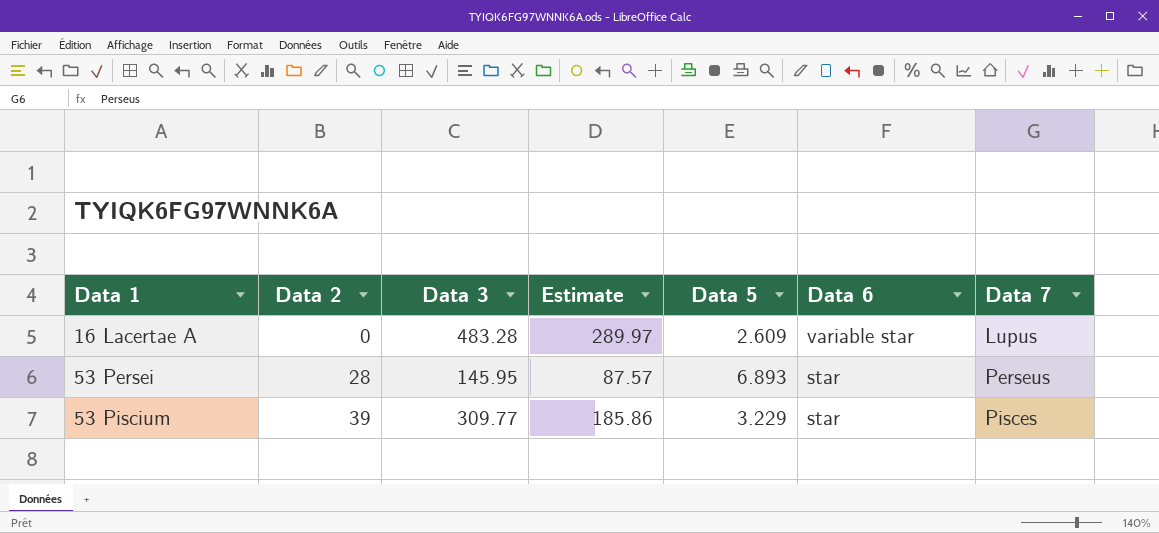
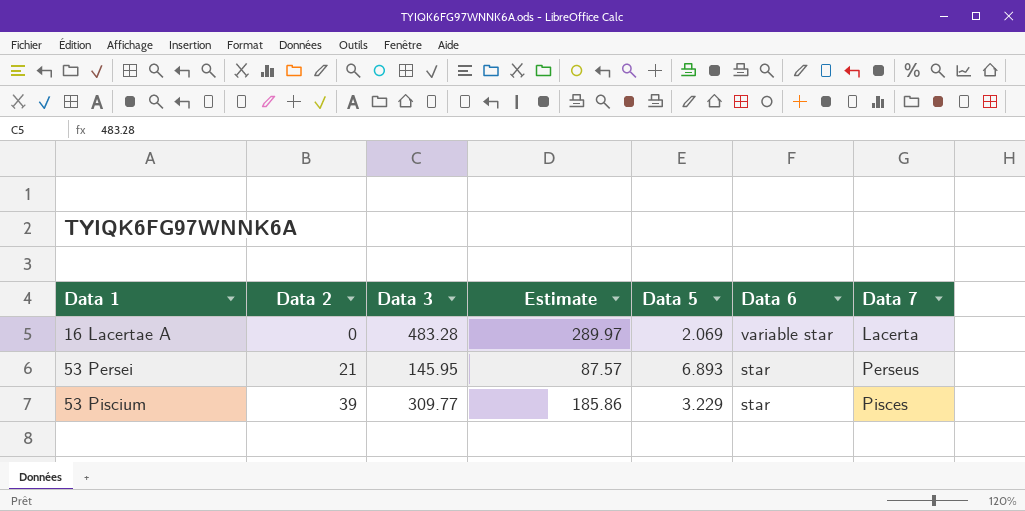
16 Lacertae A | Data 5: 2.609 -> 2.069
16 Lacertae A | Data 7: Lupus -> Lacerta
53 Persei | Data 2: 28 -> 21

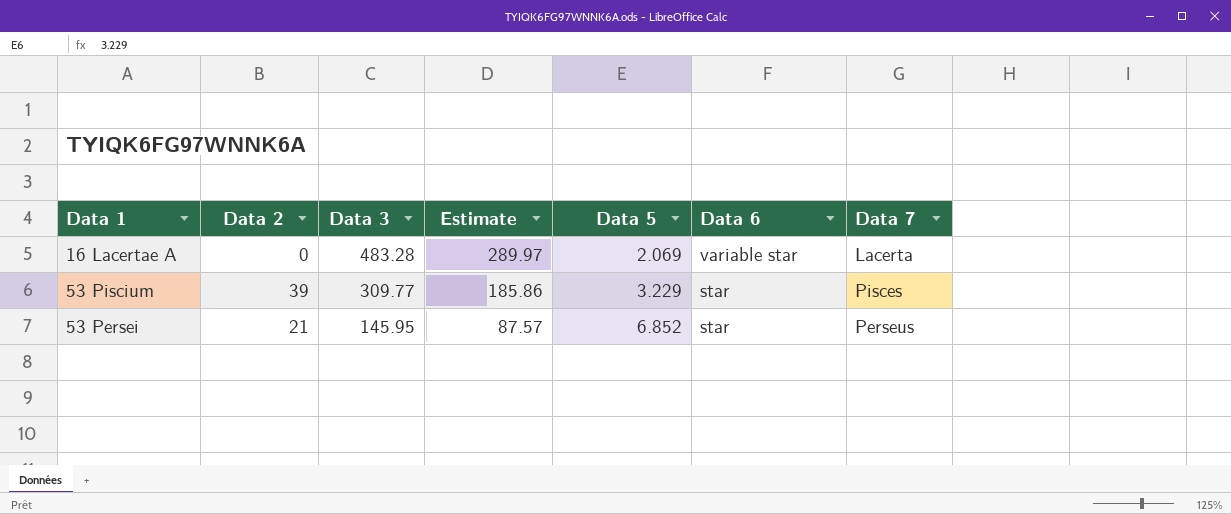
row order: Data 1 ascending -> Data 3 descending
53 Persei | Data 5: 6.893 -> 6.852

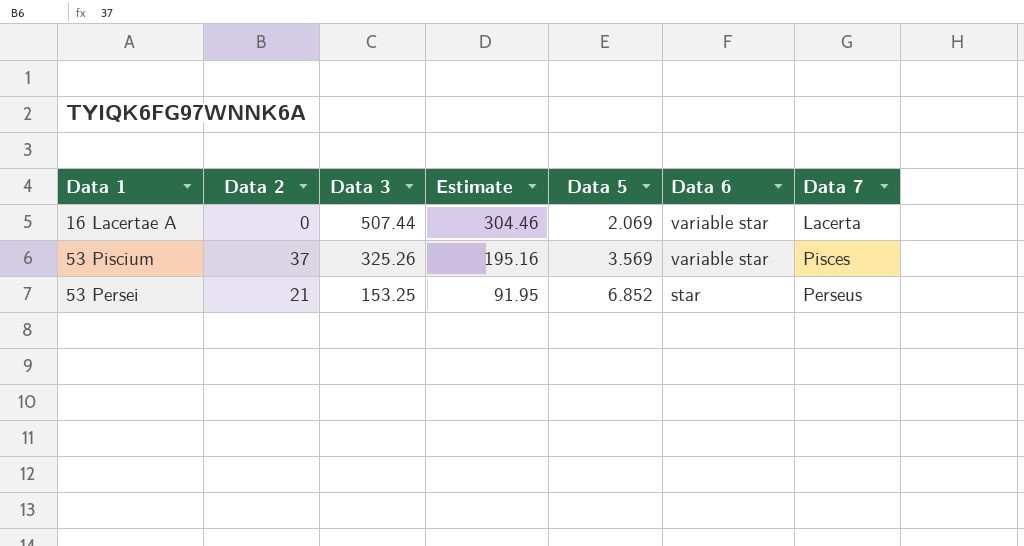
16 Lacertae A | Data 3: 483.28 -> 507.44
16 Lacertae A | Estimate: 289.97 -> 304.46
53 Piscium | Data 2: 39 -> 37
53 Piscium | Data 3: 309.77 -> 325.26
53 Piscium | Estimate: 185.86 -> 195.16
53 Piscium | Data 5: 3.229 -> 3.569
53 Piscium | Data 6: star -> variable star
53 Persei | Data 3: 145.95 -> 153.25
53 Persei | Estimate: 87.57 -> 91.95

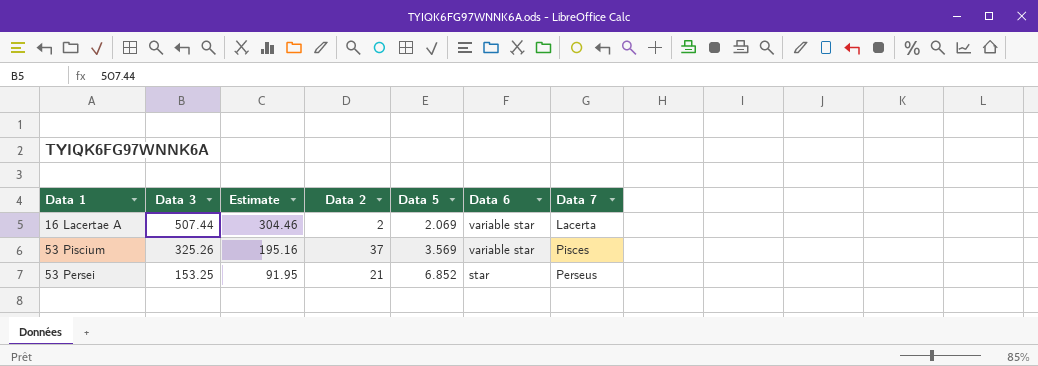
column Data 2 | position: 2 -> 4
16 Lacertae A | Data 2: 0 -> 2

